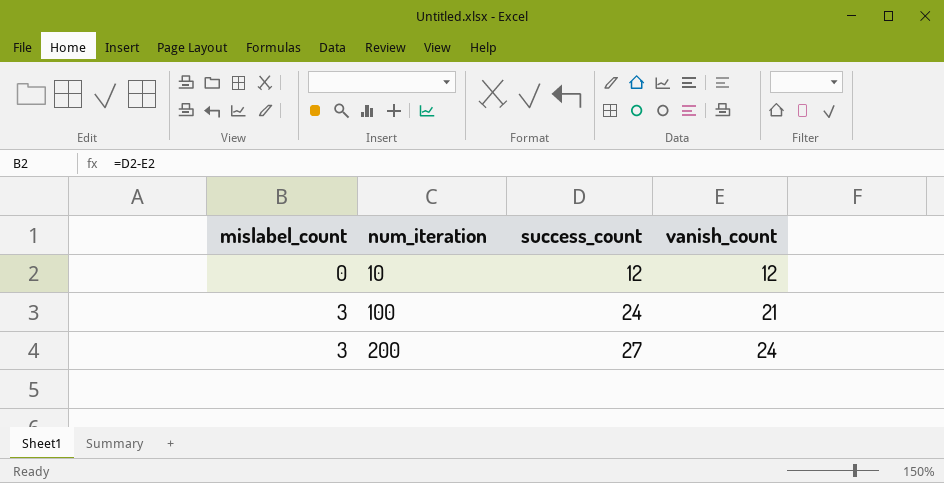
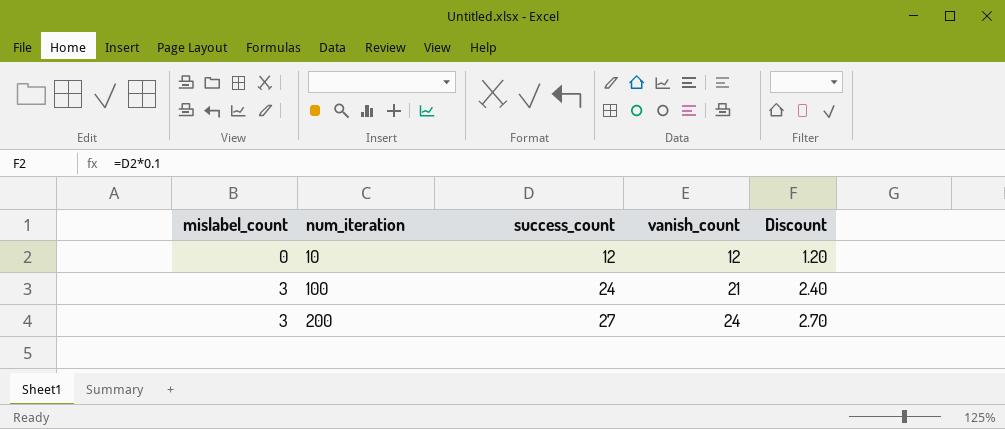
column Discount | formula: none -> [success_count] * 0.1

